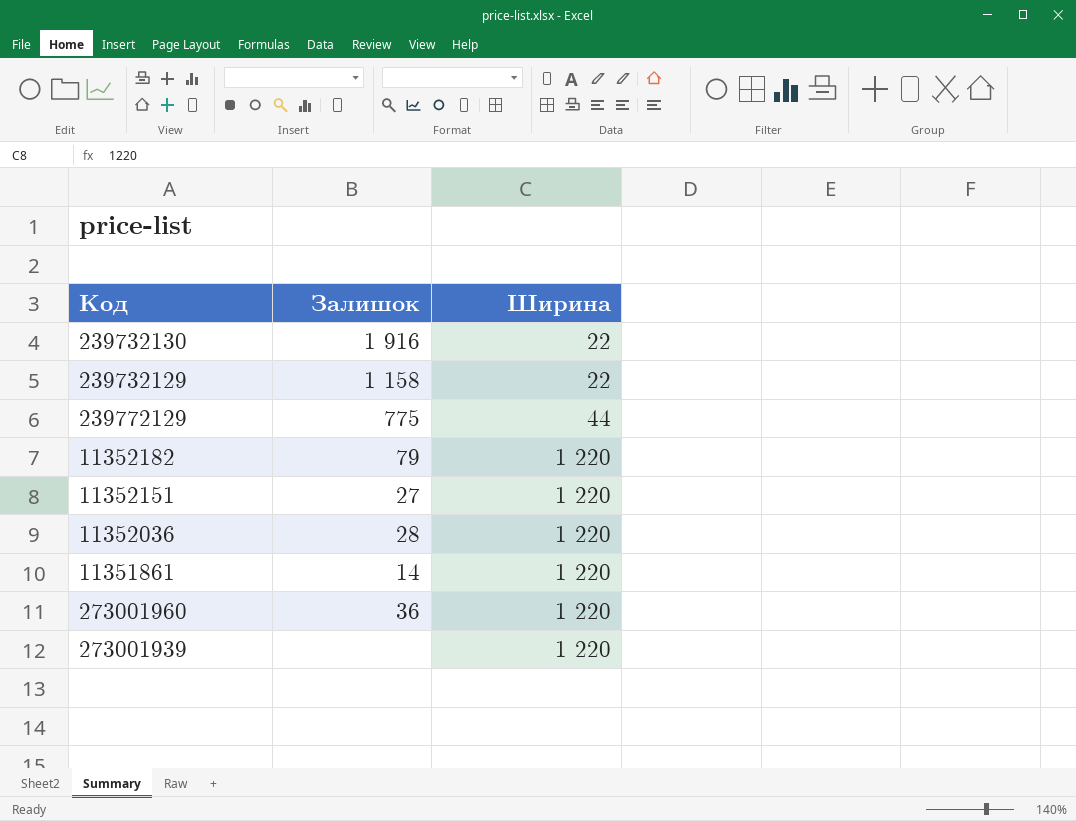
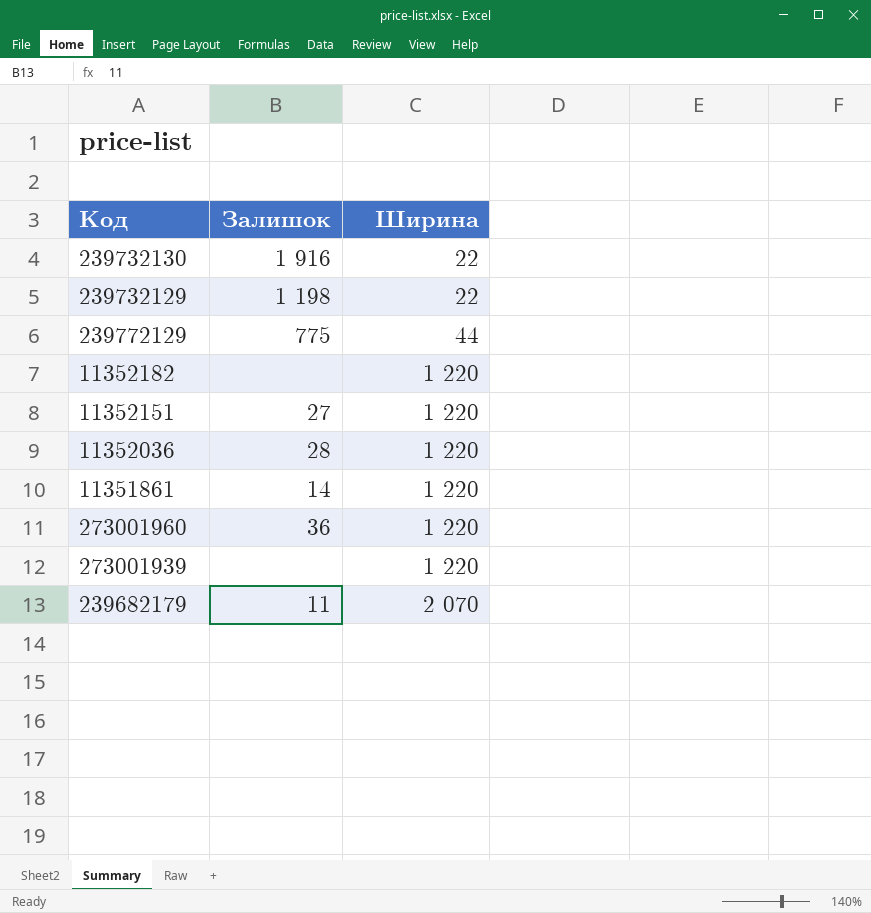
239732129 | Залишок: 1 158 -> 1 198
11352182 | Залишок: 79 -> none
row 239682179: none -> 11 | 2 070

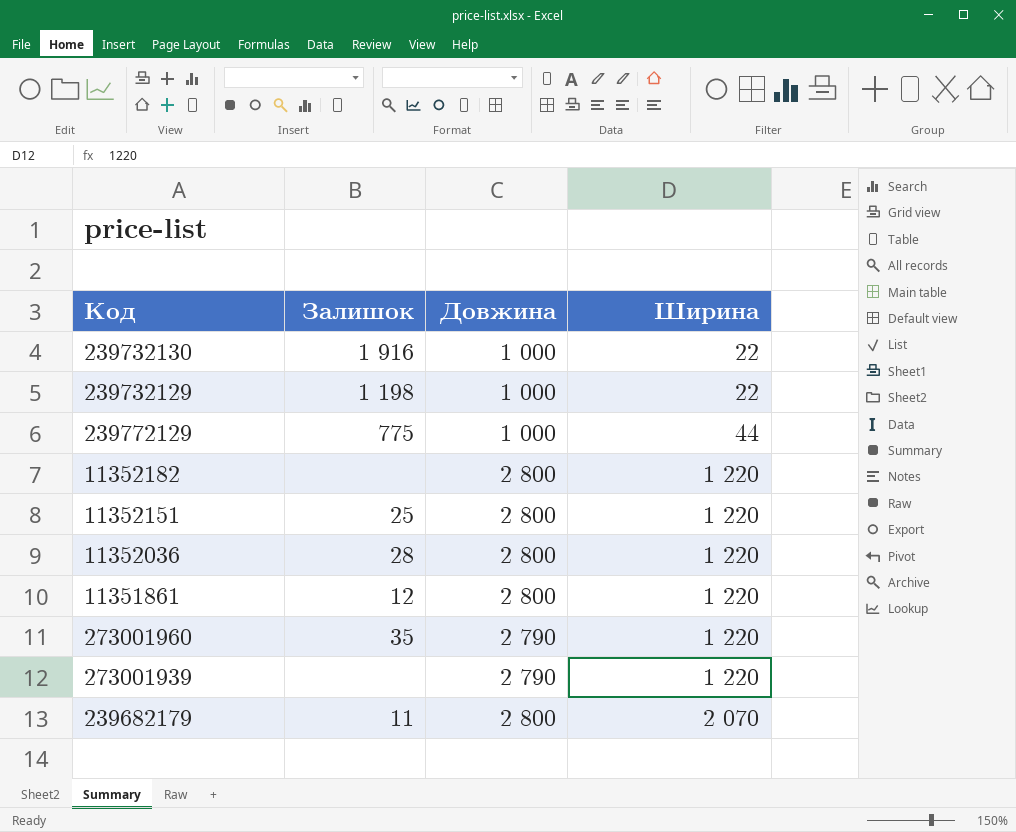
column Довжина | position: none -> 3
11352151 | Залишок: 27 -> 25
11351861 | Залишок: 14 -> 12
273001960 | Залишок: 36 -> 35

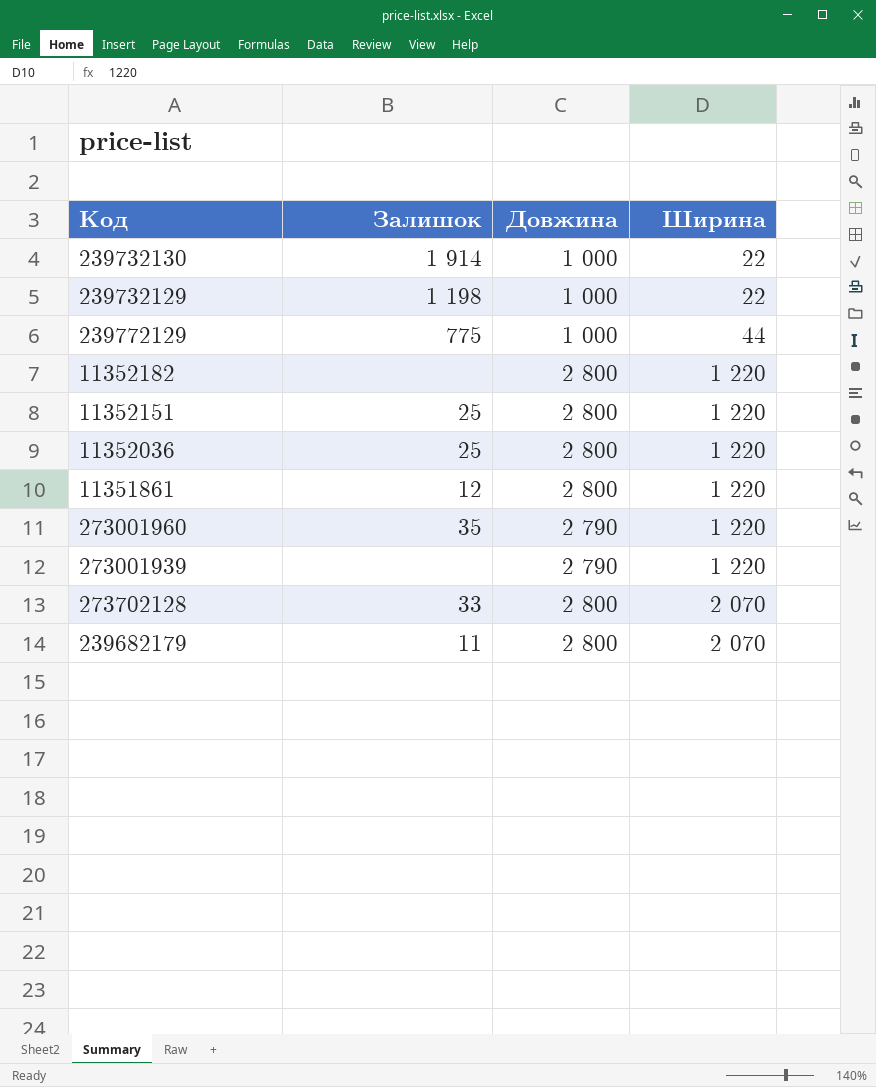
239732130 | Залишок: 1 916 -> 1 914
11352036 | Залишок: 28 -> 25
row 273702128: none -> 33 | 2 800 | 2 070

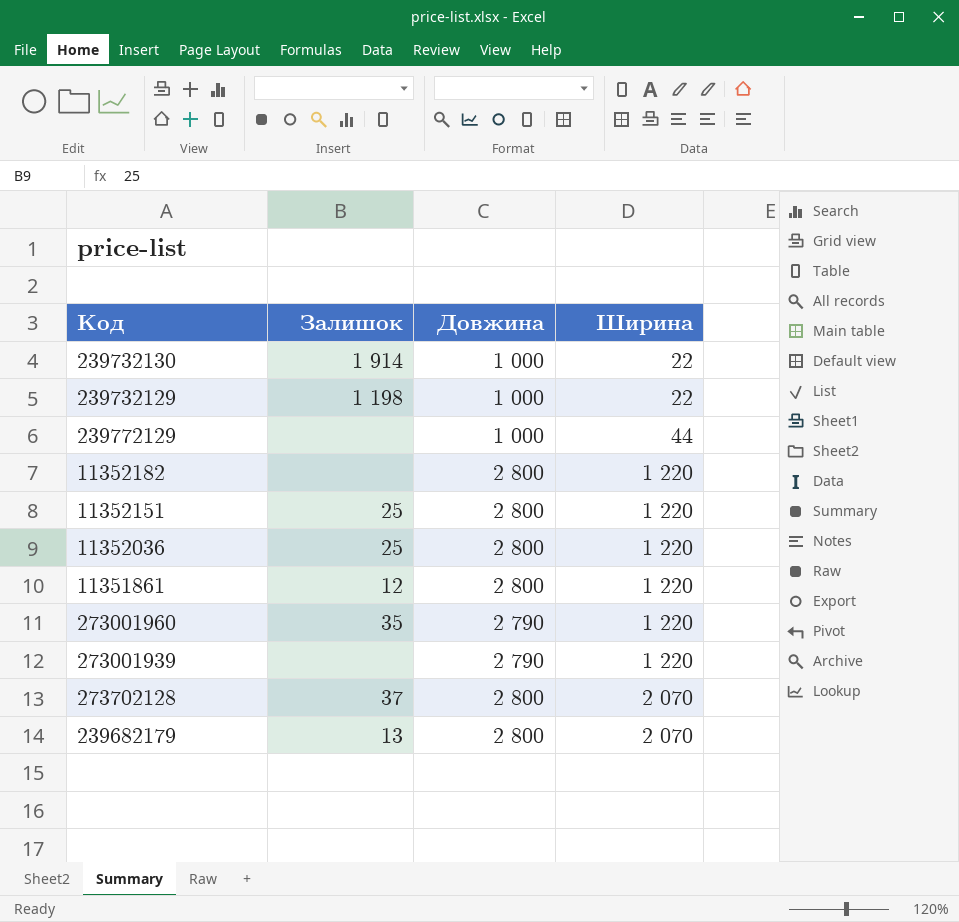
239772129 | Залишок: 775 -> none
273702128 | Залишок: 33 -> 37
239682179 | Залишок: 11 -> 13

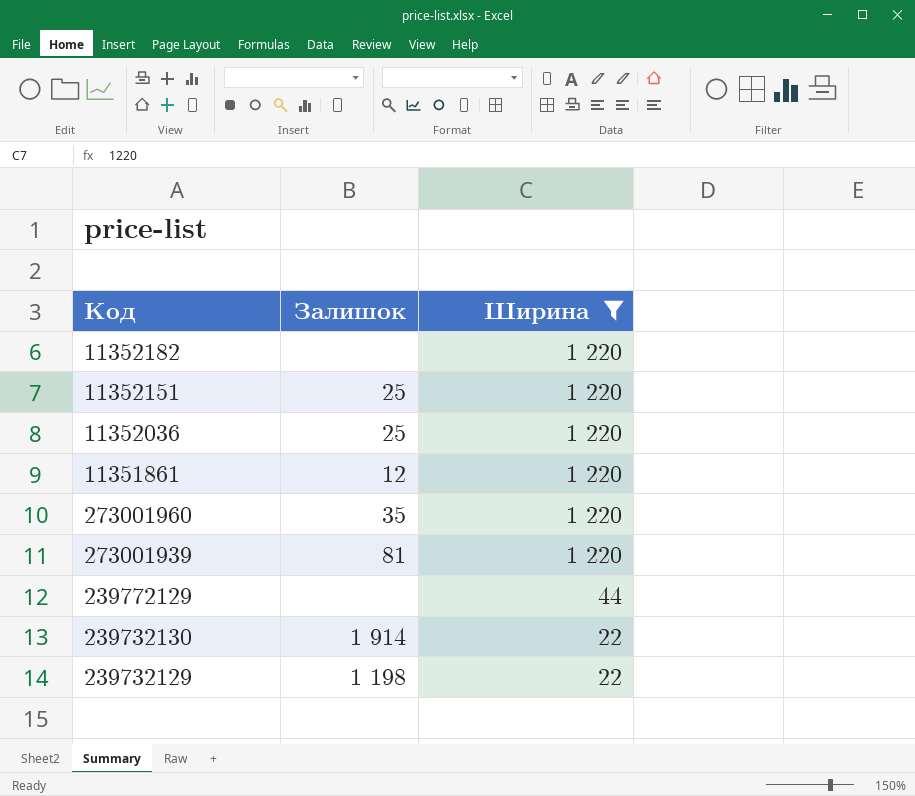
filter: none -> Ширина != 2 070
row order: Ширина ascending -> Ширина descending
column Довжина | position: 3 -> none
273001939 | Залишок: none -> 81

